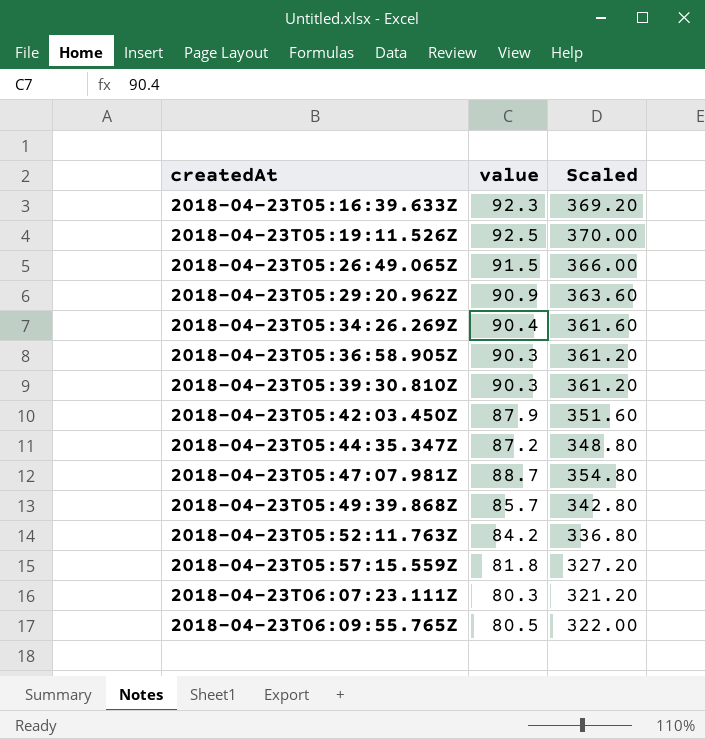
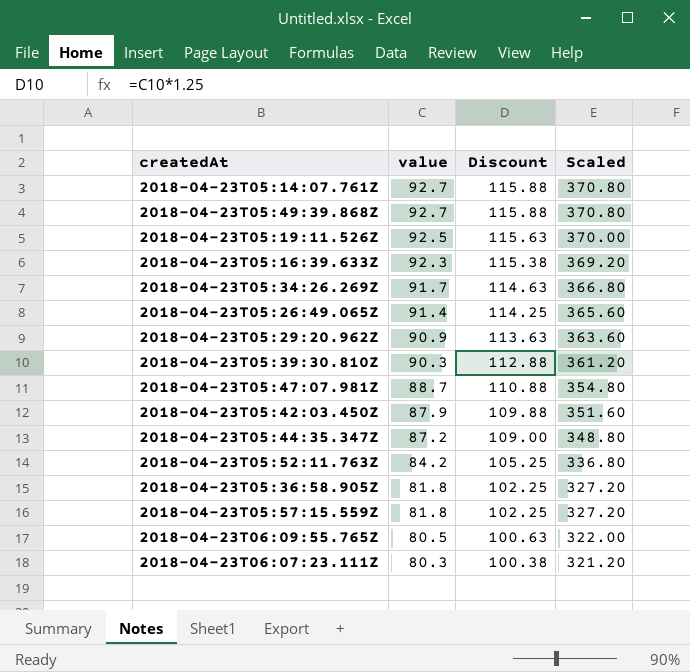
row order: createdAt ascending -> value descending
column Discount | formula: none -> [value] * 1.25
row 2018-04-23T05:14:07.761Z: none -> 92.7 | 115.88 | 370.80
2018-04-23T05:49:39.868Z | value: 85.7 -> 92.7
2018-04-23T05:49:39.868Z | Scaled: 342.80 -> 370.80
2018-04-23T05:34:26.269Z | value: 90.4 -> 91.7
2018-04-23T05:34:26.269Z | Scaled: 361.60 -> 366.80
2018-04-23T05:26:49.065Z | value: 91.5 -> 91.4
2018-04-23T05:26:49.065Z | Scaled: 366.00 -> 365.60
2018-04-23T05:36:58.905Z | value: 90.3 -> 81.8
2018-04-23T05:36:58.905Z | Scaled: 361.20 -> 327.20

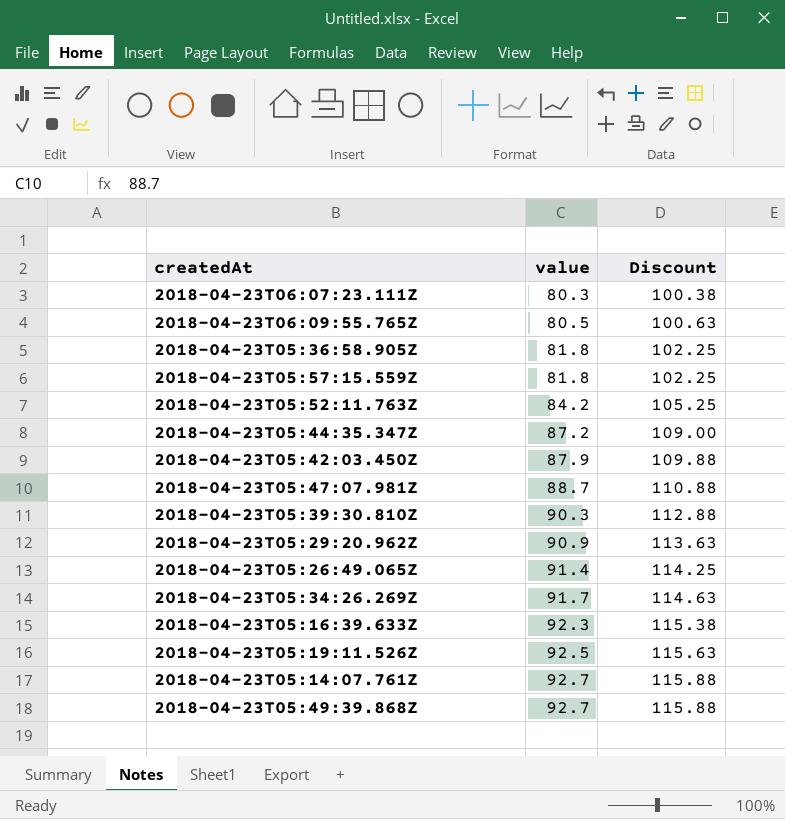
row order: value descending -> value ascending
column Scaled | formula: [value] * 4 -> none

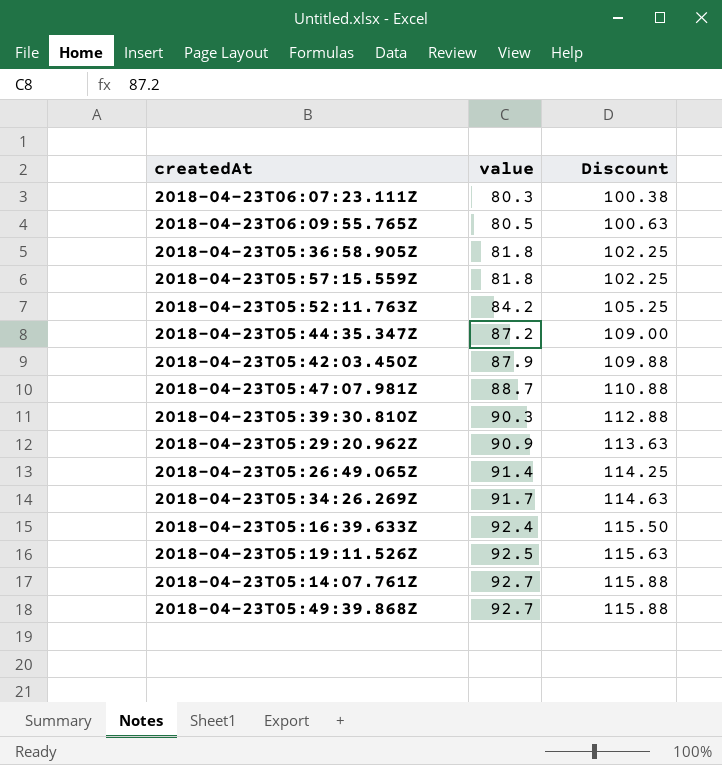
2018-04-23T05:16:39.633Z | value: 92.3 -> 92.4
2018-04-23T05:16:39.633Z | Discount: 115.38 -> 115.50

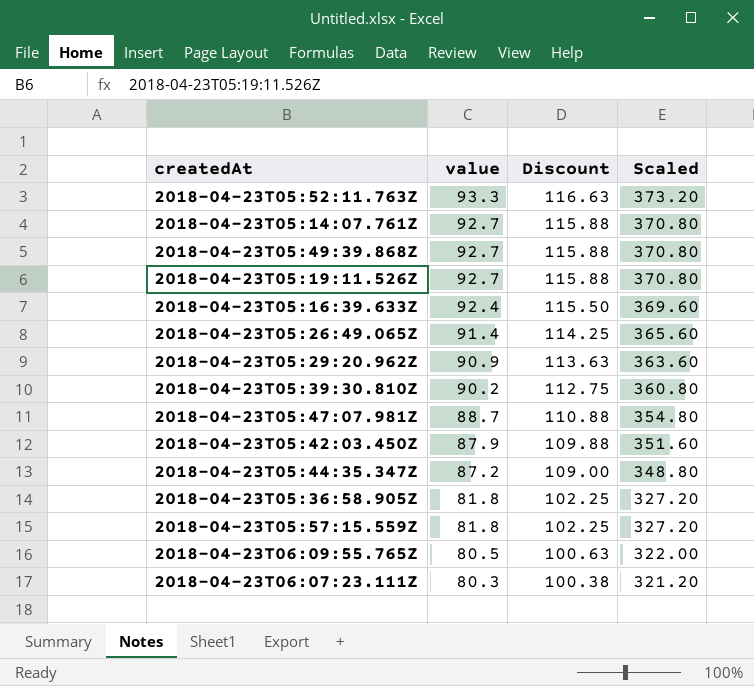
row order: value ascending -> value descending
column Scaled | formula: none -> [value] * 4
row 2018-04-23T05:34:26.269Z: 91.7 | 114.63 -> none
2018-04-23T05:52:11.763Z | value: 84.2 -> 93.3
2018-04-23T05:52:11.763Z | Discount: 105.25 -> 116.63
2018-04-23T05:19:11.526Z | value: 92.5 -> 92.7
2018-04-23T05:19:11.526Z | Discount: 115.63 -> 115.88
2018-04-23T05:39:30.810Z | value: 90.3 -> 90.2
2018-04-23T05:39:30.810Z | Discount: 112.88 -> 112.75

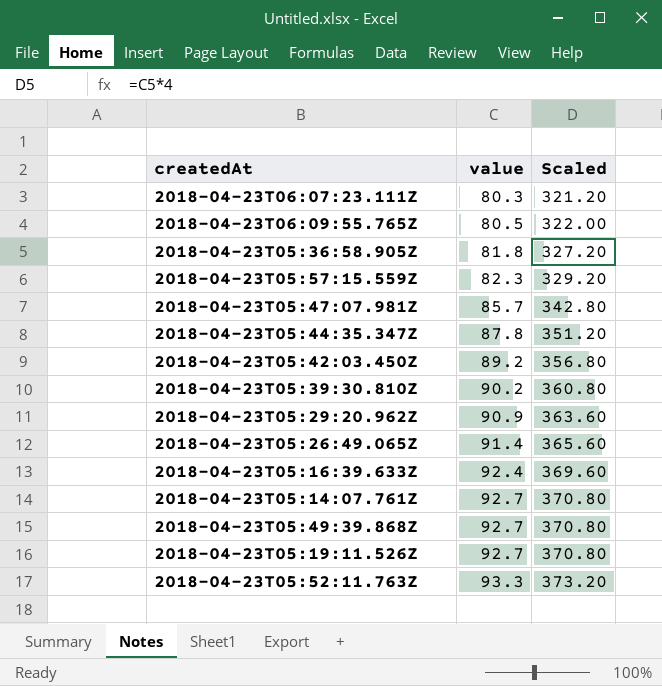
row order: value descending -> value ascending
column Discount | formula: [value] * 1.25 -> none
2018-04-23T05:57:15.559Z | value: 81.8 -> 82.3
2018-04-23T05:57:15.559Z | Scaled: 327.20 -> 329.20
2018-04-23T05:47:07.981Z | value: 88.7 -> 85.7
2018-04-23T05:47:07.981Z | Scaled: 354.80 -> 342.80
2018-04-23T05:44:35.347Z | value: 87.2 -> 87.8
2018-04-23T05:44:35.347Z | Scaled: 348.80 -> 351.20
2018-04-23T05:42:03.450Z | value: 87.9 -> 89.2
2018-04-23T05:42:03.450Z | Scaled: 351.60 -> 356.80

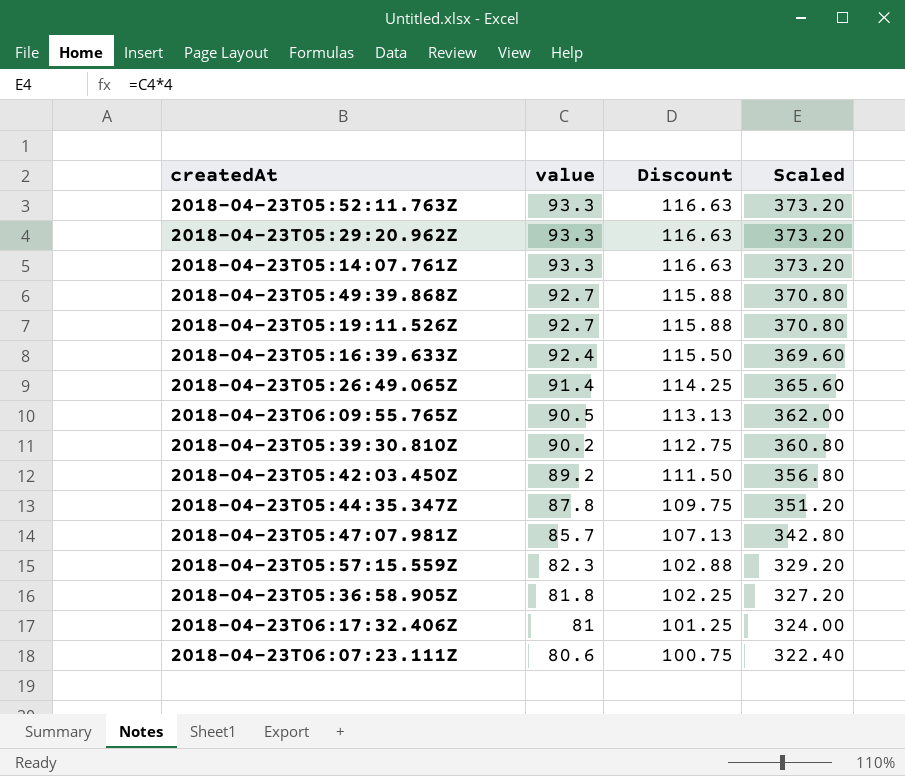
row order: value ascending -> value descending
column Discount | formula: none -> [value] * 1.25
2018-04-23T05:29:20.962Z | value: 90.9 -> 93.3
2018-04-23T05:29:20.962Z | Scaled: 363.60 -> 373.20
2018-04-23T05:14:07.761Z | value: 92.7 -> 93.3
2018-04-23T05:14:07.761Z | Scaled: 370.80 -> 373.20
2018-04-23T06:09:55.765Z | value: 80.5 -> 90.5
2018-04-23T06:09:55.765Z | Scaled: 322.00 -> 362.00
row 2018-04-23T06:17:32.406Z: none -> 81 | 101.25 | 324.00
2018-04-23T06:07:23.111Z | value: 80.3 -> 80.6
2018-04-23T06:07:23.111Z | Scaled: 321.20 -> 322.40

